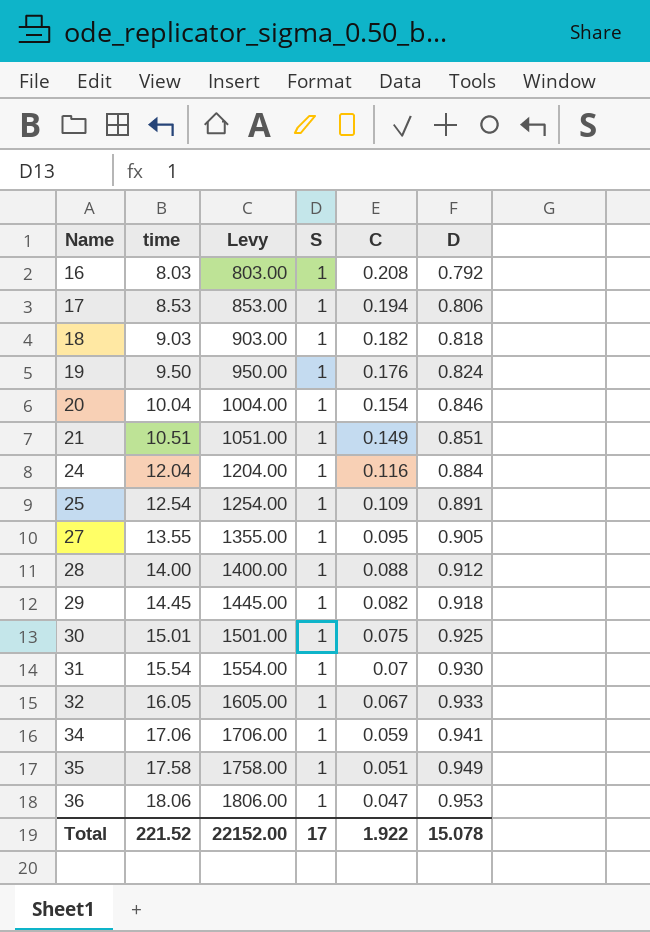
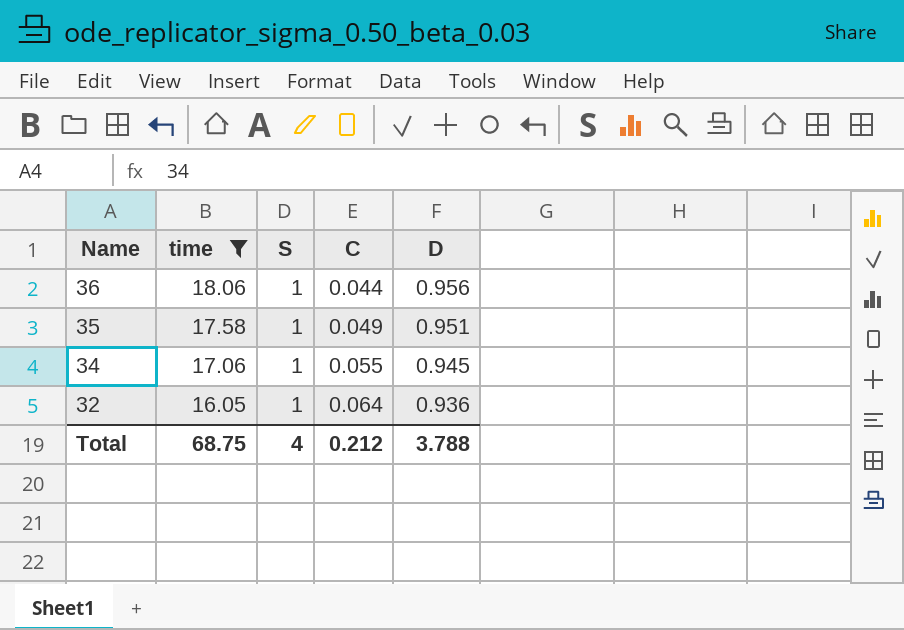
filter: none -> time >= 16.05
row order: Name ascending -> Name descending
column Levy | formula: [time] * 100 -> none
36 | C: 0.047 -> 0.044
36 | D: 0.953 -> 0.956
35 | C: 0.051 -> 0.049
35 | D: 0.949 -> 0.951
34 | C: 0.059 -> 0.055
34 | D: 0.941 -> 0.945
32 | C: 0.067 -> 0.064
32 | D: 0.933 -> 0.936
Total | time: 221.52 -> 68.75
Total | S: 17 -> 4
Total | C: 1.922 -> 0.212
Total | D: 15.078 -> 3.788

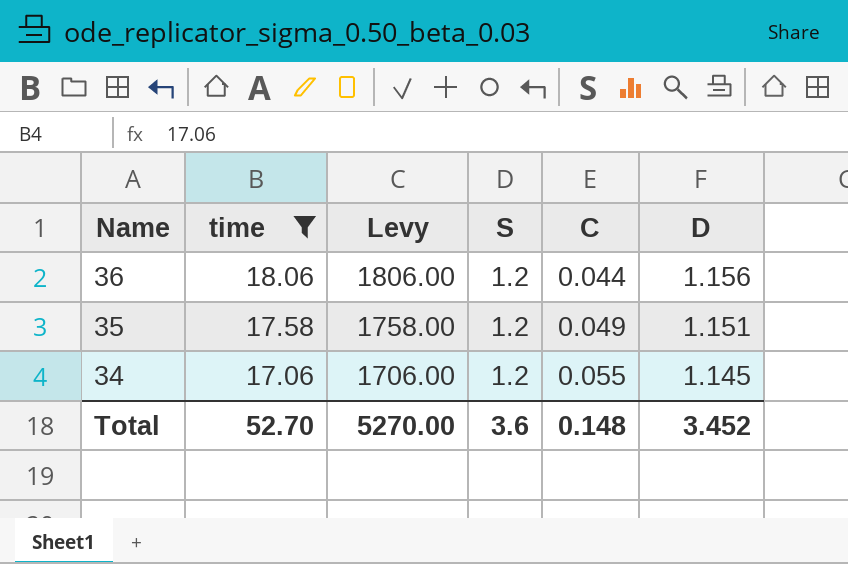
column Levy | formula: none -> [time] * 100
row 32: 16.05 | 1 | 0.064 | 0.936 -> none
36 | S: 1 -> 1.2
36 | D: 0.956 -> 1.156
35 | S: 1 -> 1.2
35 | D: 0.951 -> 1.151
34 | S: 1 -> 1.2
34 | D: 0.945 -> 1.145
Total | time: 68.75 -> 52.70
Total | S: 4 -> 3.6
Total | C: 0.212 -> 0.148
Total | D: 3.788 -> 3.452

